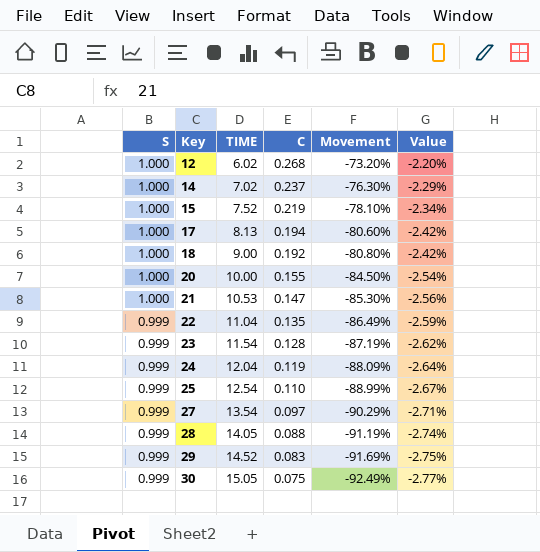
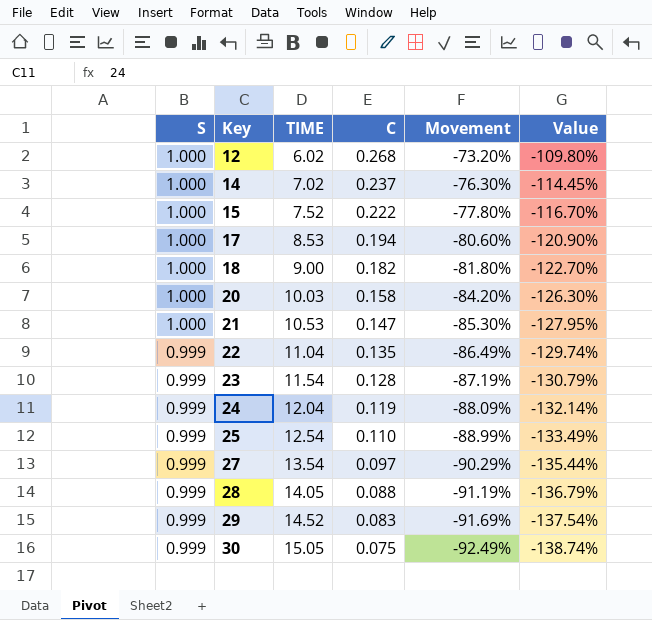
column Value | formula: [Movement] * 0.03 -> [Movement] * 1.5
15 | C: 0.219 -> 0.222
15 | Movement: -78.10% -> -77.80%
17 | TIME: 8.13 -> 8.53
18 | C: 0.192 -> 0.182
18 | Movement: -80.80% -> -81.80%
20 | TIME: 10.00 -> 10.03
20 | C: 0.155 -> 0.158
20 | Movement: -84.50% -> -84.20%

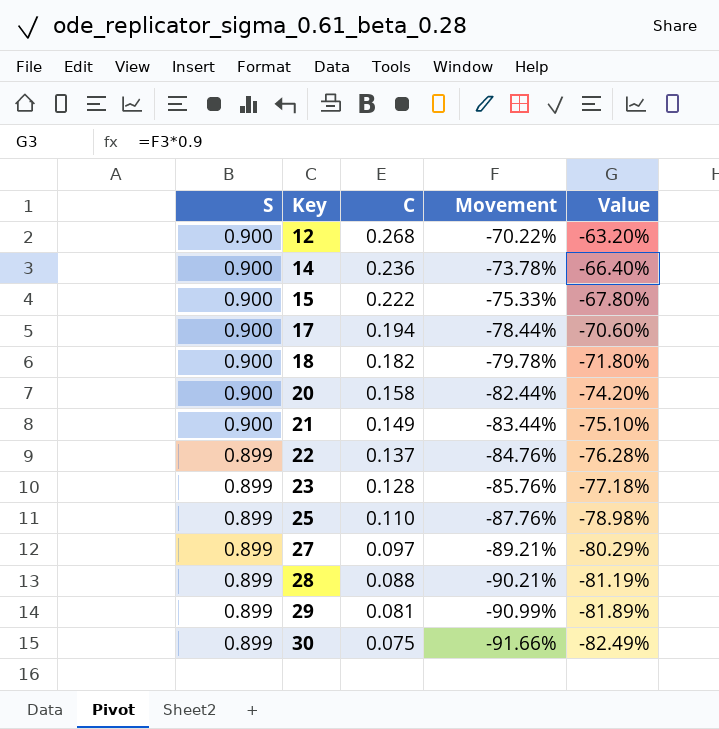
column TIME | position: 3 -> none
column Value | formula: [Movement] * 1.5 -> [Movement] * 0.9
row 24: 0.999 | 12.04 | 0.119 | -88.09% | -132.14% -> none
12 | S: 1.000 -> 0.900
12 | Movement: -73.20% -> -70.22%
14 | S: 1.000 -> 0.900
14 | C: 0.237 -> 0.236
14 | Movement: -76.30% -> -73.78%
15 | S: 1.000 -> 0.900
15 | Movement: -77.80% -> -75.33%
17 | S: 1.000 -> 0.900
17 | Movement: -80.60% -> -78.44%
18 | S: 1.000 -> 0.900
18 | Movement: -81.80% -> -79.78%
20 | S: 1.000 -> 0.900
20 | Movement: -84.20% -> -82.44%
21 | S: 1.000 -> 0.900
21 | C: 0.147 -> 0.149
21 | Movement: -85.30% -> -83.44%
22 | S: 0.999 -> 0.899
22 | C: 0.135 -> 0.137
22 | Movement: -86.49% -> -84.76%
23 | S: 0.999 -> 0.899
23 | Movement: -87.19% -> -85.76%
25 | S: 0.999 -> 0.899
25 | Movement: -88.99% -> -87.76%
27 | S: 0.999 -> 0.899
27 | Movement: -90.29% -> -89.21%
28 | S: 0.999 -> 0.899
28 | Movement: -91.19% -> -90.21%
29 | S: 0.999 -> 0.899
29 | C: 0.083 -> 0.081
29 | Movement: -91.69% -> -90.99%
30 | S: 0.999 -> 0.899
30 | Movement: -92.49% -> -91.66%

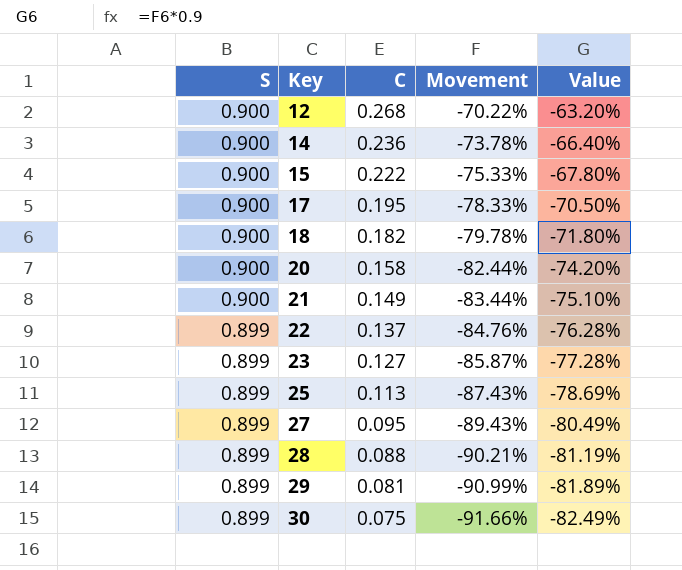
17 | C: 0.194 -> 0.195
17 | Movement: -78.44% -> -78.33%
17 | Value: -70.60% -> -70.50%
23 | C: 0.128 -> 0.127
23 | Movement: -85.76% -> -85.87%
23 | Value: -77.18% -> -77.28%
25 | C: 0.110 -> 0.113
25 | Movement: -87.76% -> -87.43%
25 | Value: -78.98% -> -78.69%
27 | C: 0.097 -> 0.095
27 | Movement: -89.21% -> -89.43%
27 | Value: -80.29% -> -80.49%

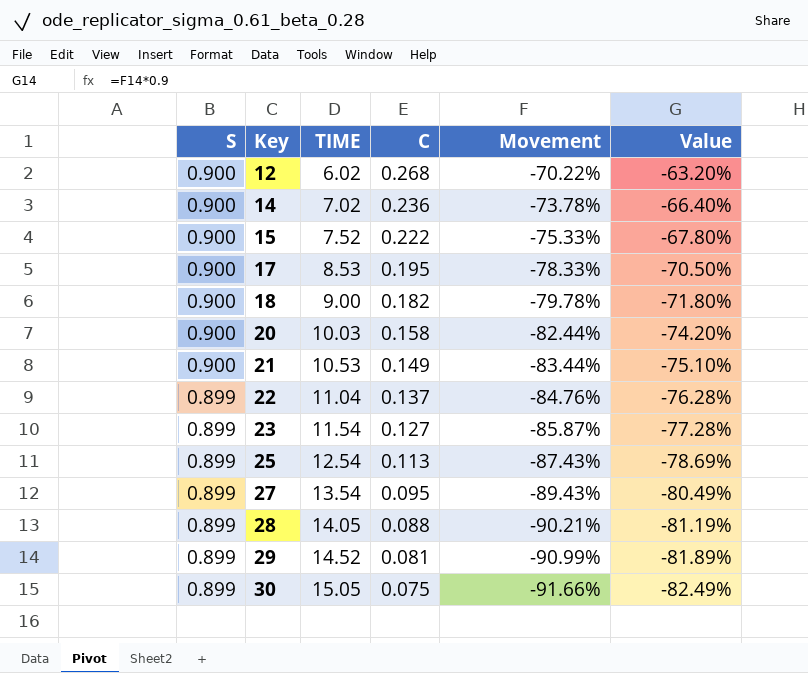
column TIME | position: none -> 3

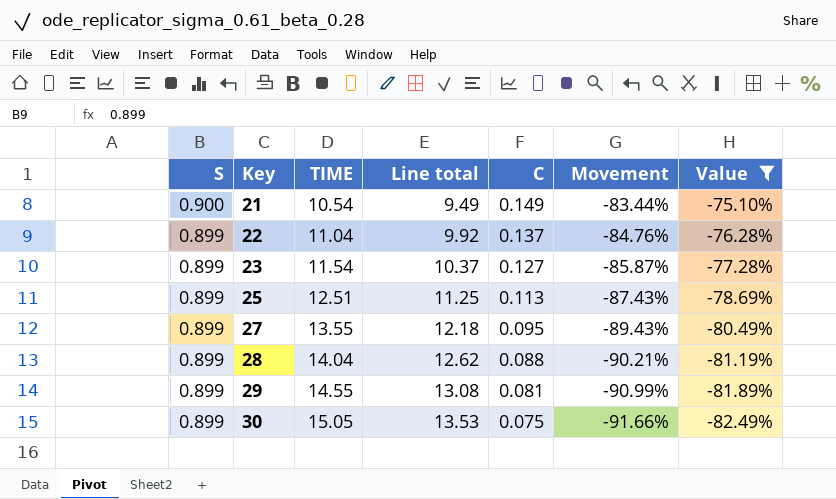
filter: none -> Value <= -75.10%
column Line total | formula: none -> [S] * [TIME]
21 | TIME: 10.53 -> 10.54
25 | TIME: 12.54 -> 12.51
27 | TIME: 13.54 -> 13.55
28 | TIME: 14.05 -> 14.04
29 | TIME: 14.52 -> 14.55

